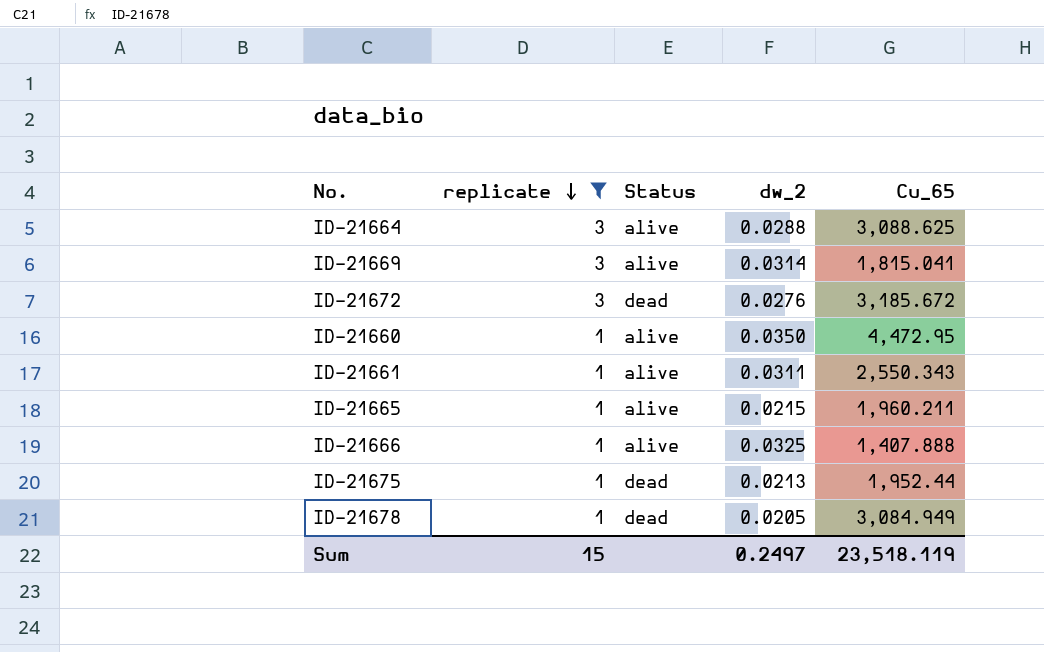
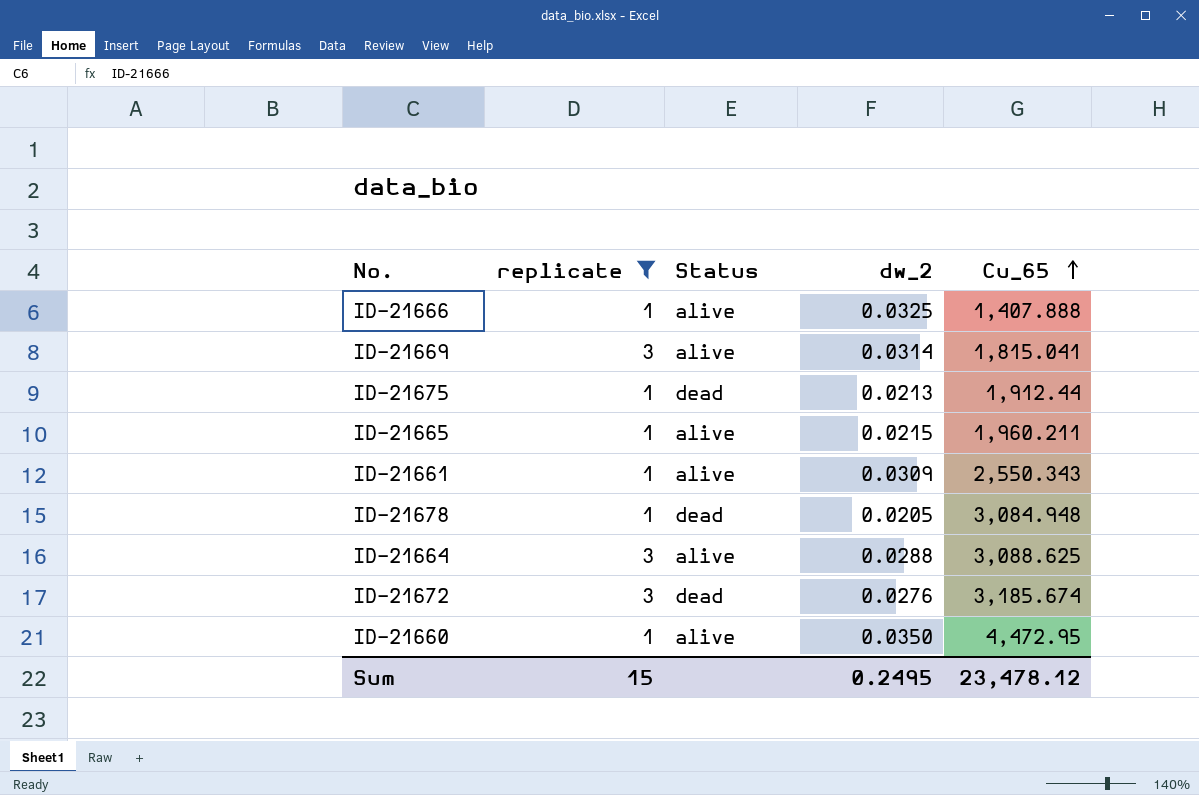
row order: replicate descending -> Cu_65 ascending
ID-21675 | Cu_65: 1,952.44 -> 1,912.44
ID-21661 | dw_2: 0.0311 -> 0.0309
ID-21678 | Cu_65: 3,084.949 -> 3,084.948
ID-21672 | Cu_65: 3,185.672 -> 3,185.674
Sum | dw_2: 0.2497 -> 0.2495
Sum | Cu_65: 23,518.119 -> 23,478.12

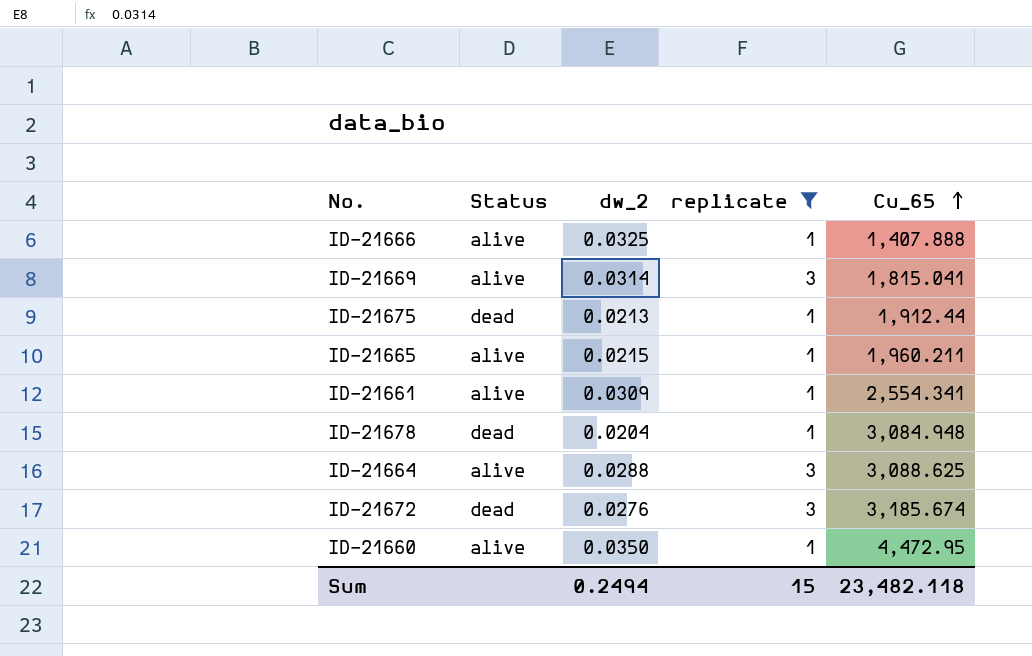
column replicate | position: 2 -> 4
ID-21661 | Cu_65: 2,550.343 -> 2,554.341
ID-21678 | dw_2: 0.0205 -> 0.0204
Sum | dw_2: 0.2495 -> 0.2494
Sum | Cu_65: 23,478.12 -> 23,482.118

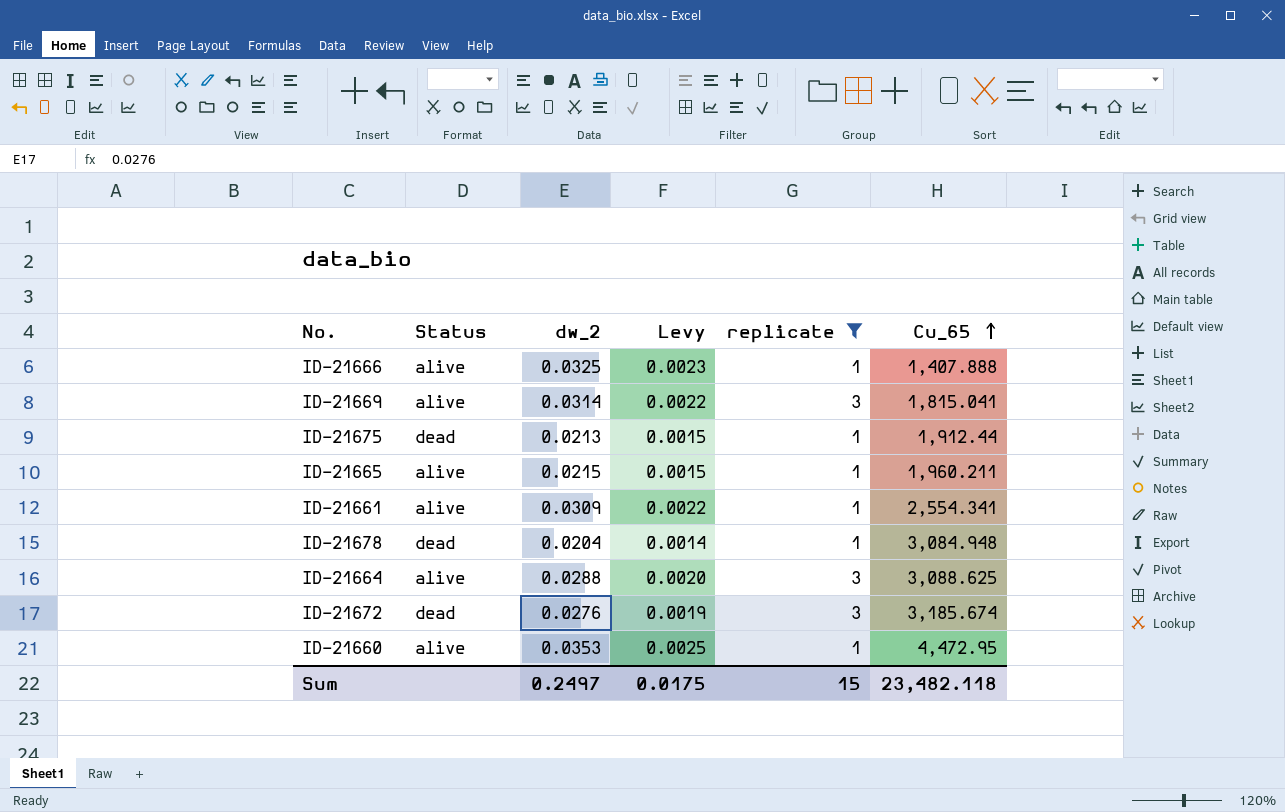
column Levy | formula: none -> [dw_2] * 0.07
ID-21660 | dw_2: 0.0350 -> 0.0353
Sum | dw_2: 0.2494 -> 0.2497

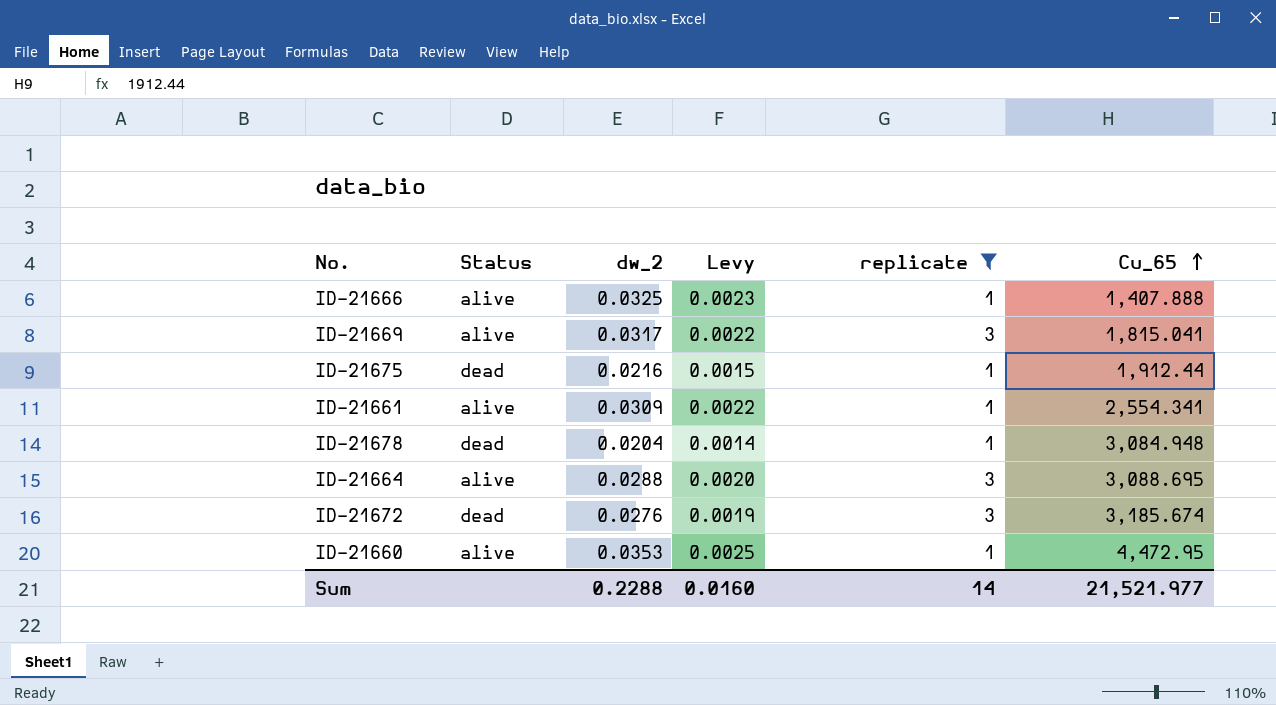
row ID-21665: alive | 0.0215 | 0.0015 | 1 | 1,960.211 -> none
ID-21669 | dw_2: 0.0314 -> 0.0317
ID-21675 | dw_2: 0.0213 -> 0.0216
ID-21664 | Cu_65: 3,088.625 -> 3,088.695
Sum | dw_2: 0.2497 -> 0.2288
Sum | Levy: 0.0175 -> 0.0160
Sum | replicate: 15 -> 14
Sum | Cu_65: 23,482.118 -> 21,521.977

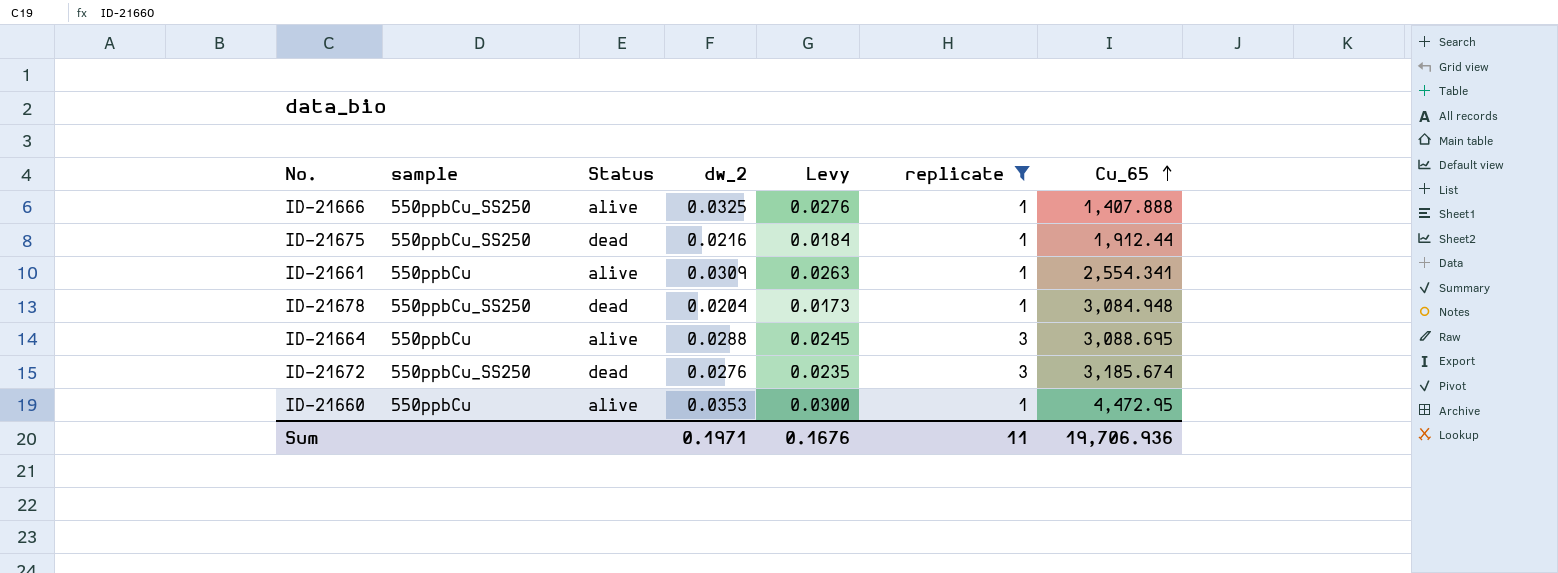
column sample | position: none -> 2
column Levy | formula: [dw_2] * 0.07 -> [dw_2] * 0.85
row ID-21669: alive | 0.0317 | 0.0022 | 3 | 1,815.041 -> none
Sum | dw_2: 0.2288 -> 0.1971
Sum | Levy: 0.0160 -> 0.1676
Sum | replicate: 14 -> 11
Sum | Cu_65: 21,521.977 -> 19,706.936

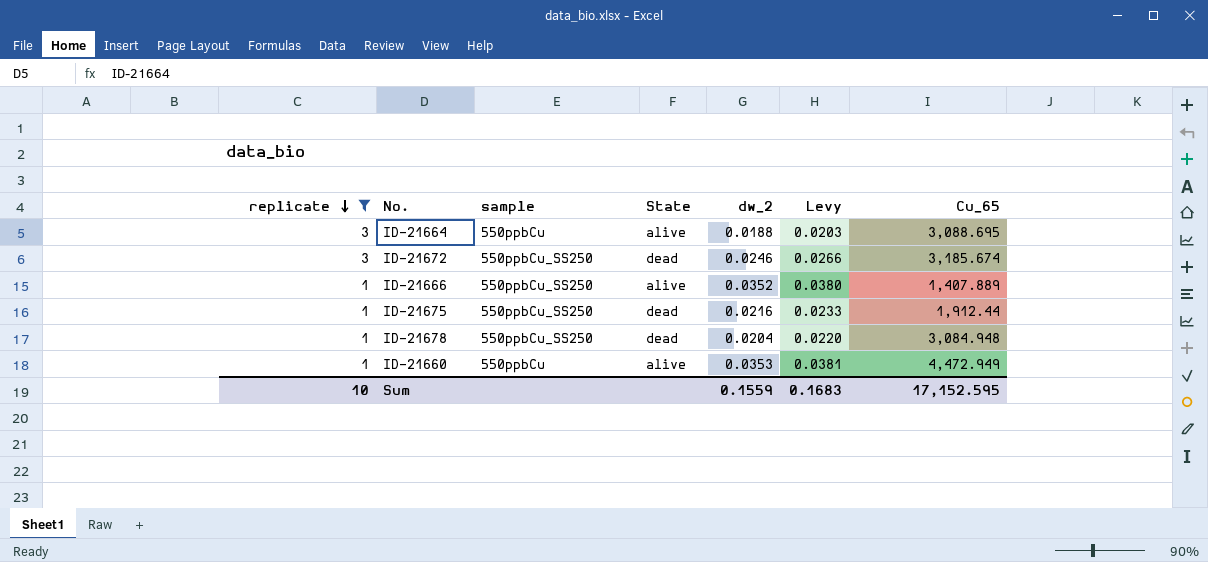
row order: Cu_65 ascending -> replicate descending
column replicate | position: 6 -> 1
column name: Status -> State
column Levy | formula: [dw_2] * 0.85 -> [dw_2] * 1.08
row ID-21661: 550ppbCu | alive | 0.0309 | 0.0263 | 1 | 2,554.341 -> none
ID-21664 | dw_2: 0.0288 -> 0.0188
ID-21672 | dw_2: 0.0276 -> 0.0246
ID-21666 | dw_2: 0.0325 -> 0.0352
ID-21666 | Cu_65: 1,407.888 -> 1,407.889
ID-21660 | Cu_65: 4,472.95 -> 4,472.949
Sum | replicate: 11 -> 10
Sum | dw_2: 0.1971 -> 0.1559
Sum | Levy: 0.1676 -> 0.1683
Sum | Cu_65: 19,706.936 -> 17,152.595

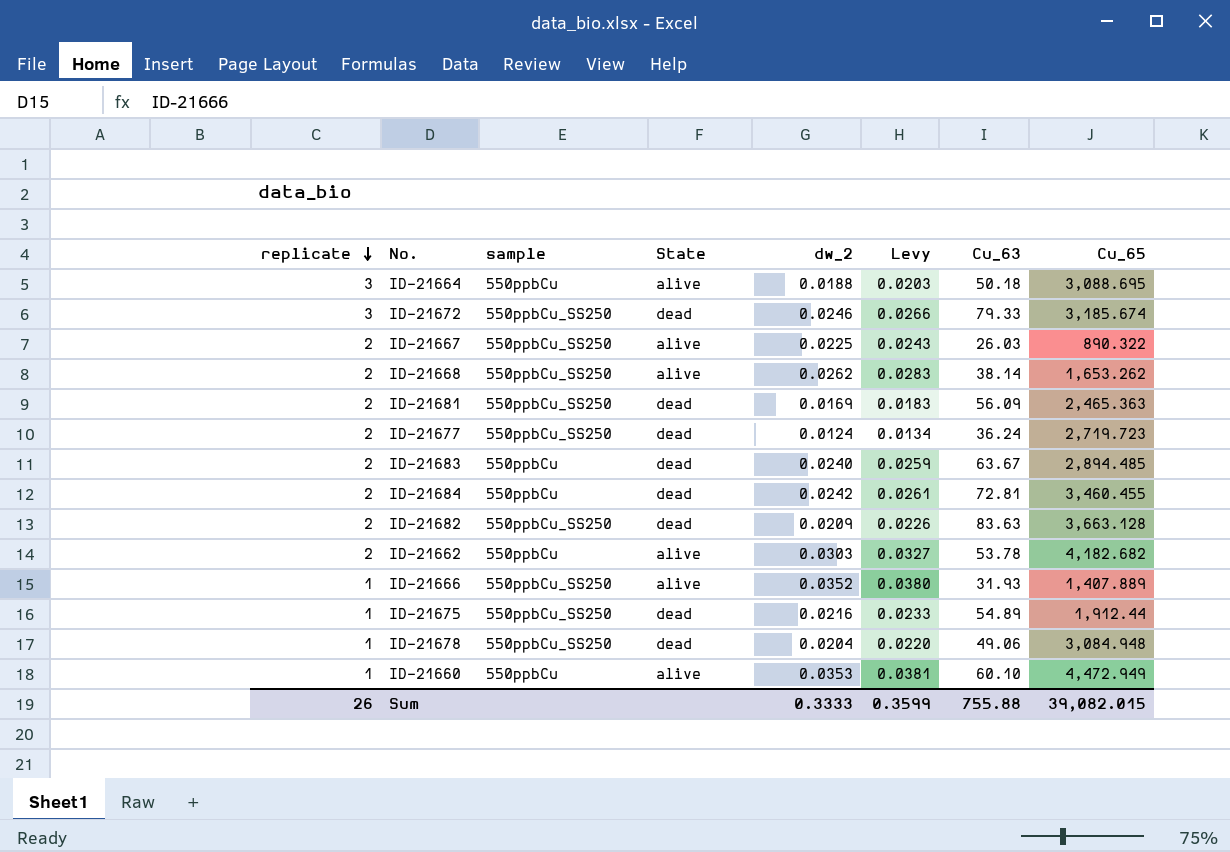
filter: replicate != 2 -> none
column Cu_63 | position: none -> 7
Sum | replicate: 10 -> 26
Sum | dw_2: 0.1559 -> 0.3333
Sum | Levy: 0.1683 -> 0.3599
Sum | Cu_65: 17,152.595 -> 39,082.015

